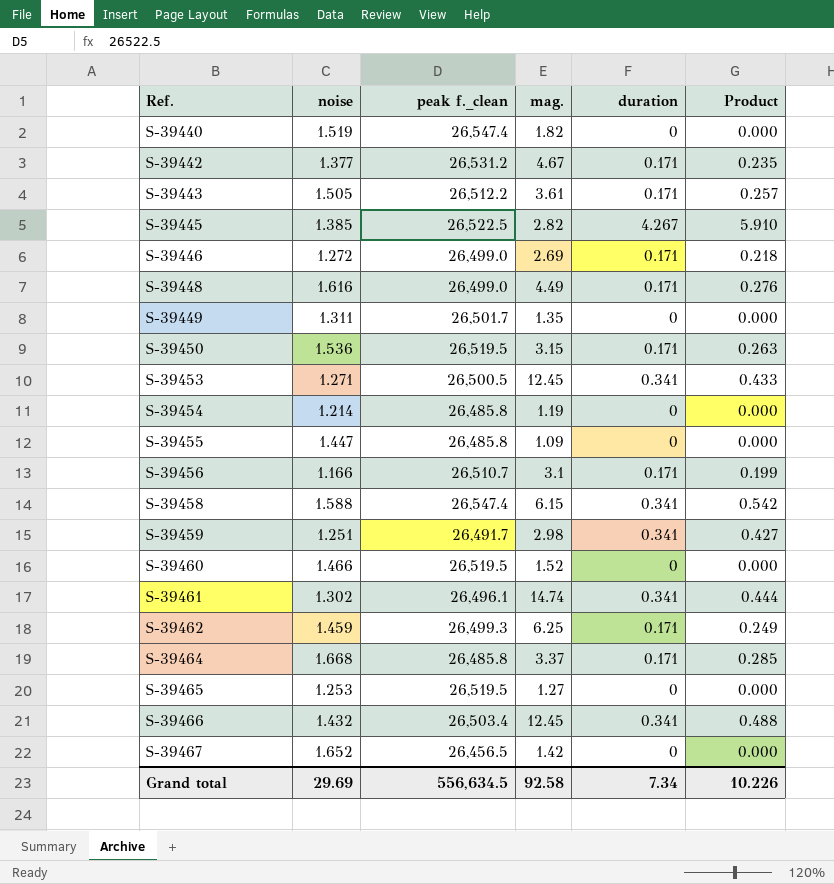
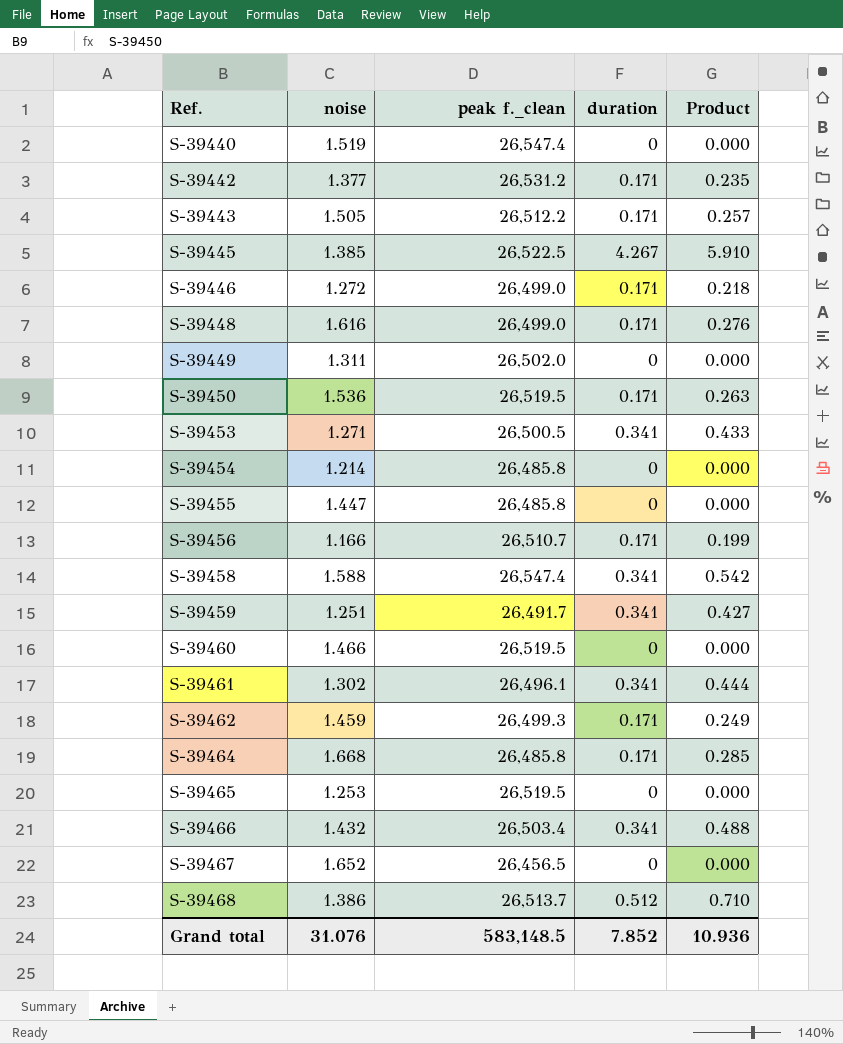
column mag. | position: 4 -> none
S-39449 | peak f._clean: 26,501.7 -> 26,502.0
row S-39468: none -> 1.386 | 26,513.7 | 0.512 | 0.710
Grand total | noise: 29.69 -> 31.076
Grand total | peak f._clean: 556,634.5 -> 583,148.5
Grand total | duration: 7.34 -> 7.852
Grand total | Product: 10.226 -> 10.936

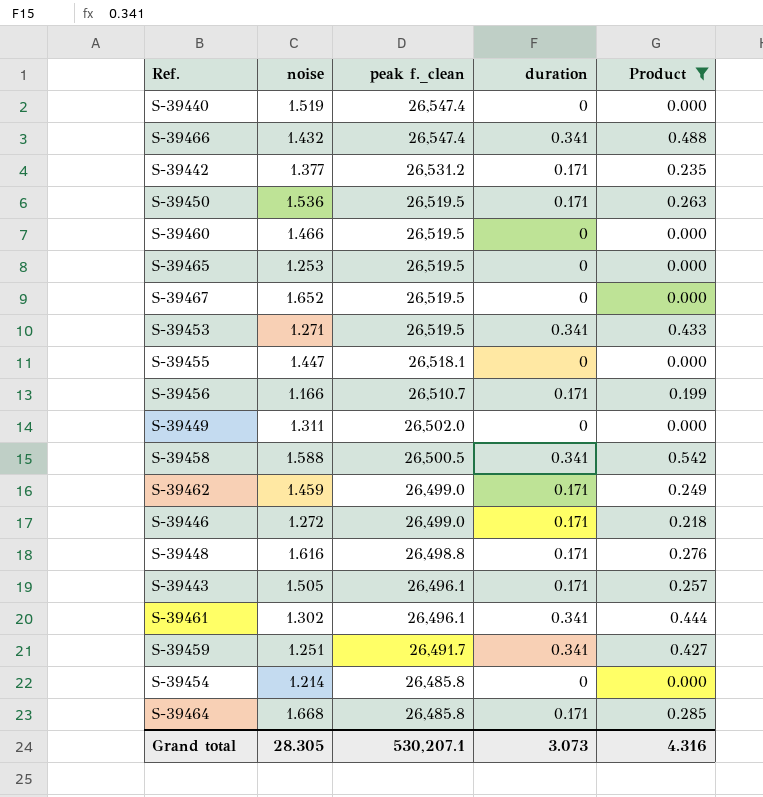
filter: none -> Product <= 0.542
row order: Ref. ascending -> peak f._clean descending
S-39466 | peak f._clean: 26,503.4 -> 26,547.4
S-39467 | peak f._clean: 26,456.5 -> 26,519.5
S-39453 | peak f._clean: 26,500.5 -> 26,519.5
S-39455 | peak f._clean: 26,485.8 -> 26,518.1
S-39458 | peak f._clean: 26,547.4 -> 26,500.5
S-39462 | peak f._clean: 26,499.3 -> 26,499.0
S-39448 | peak f._clean: 26,499.0 -> 26,498.8
S-39443 | peak f._clean: 26,512.2 -> 26,496.1
Grand total | noise: 31.076 -> 28.305
Grand total | peak f._clean: 583,148.5 -> 530,207.1
Grand total | duration: 7.852 -> 3.073
Grand total | Product: 10.936 -> 4.316

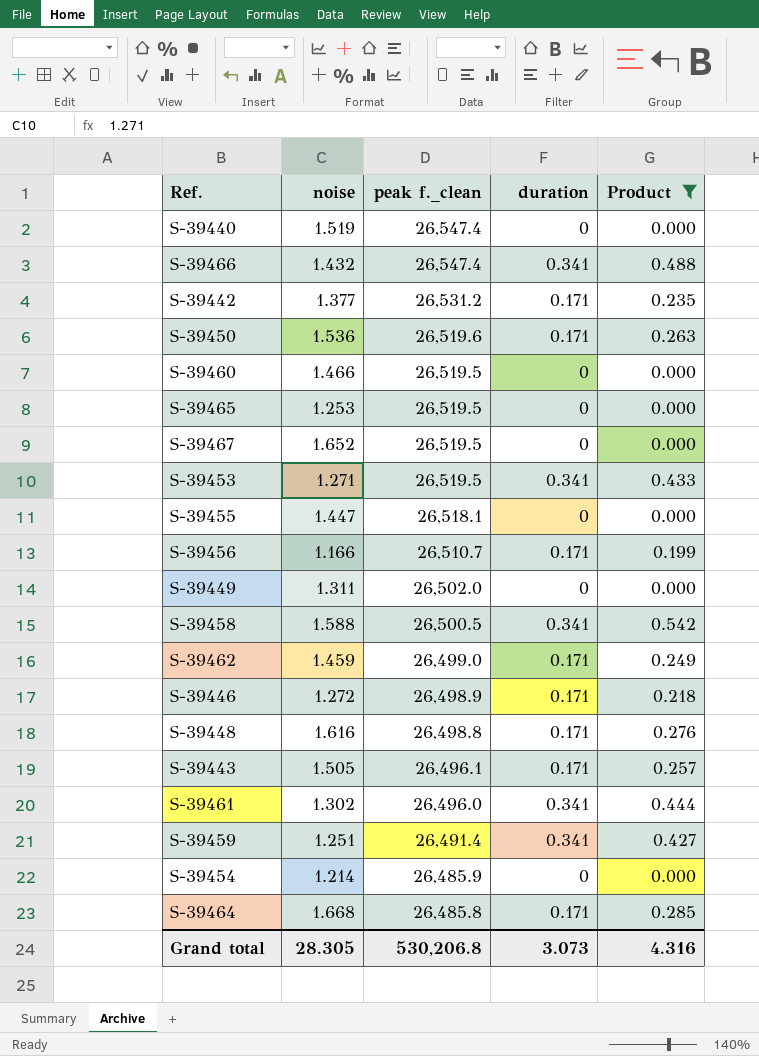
S-39450 | peak f._clean: 26,519.5 -> 26,519.6
S-39446 | peak f._clean: 26,499.0 -> 26,498.9
S-39461 | peak f._clean: 26,496.1 -> 26,496.0
S-39459 | peak f._clean: 26,491.7 -> 26,491.4
S-39454 | peak f._clean: 26,485.8 -> 26,485.9
Grand total | peak f._clean: 530,207.1 -> 530,206.8

